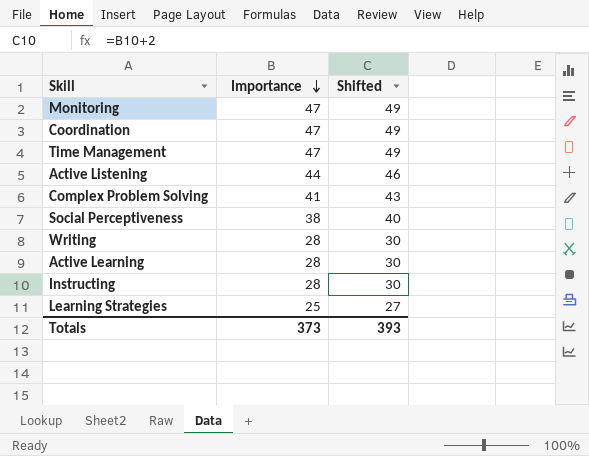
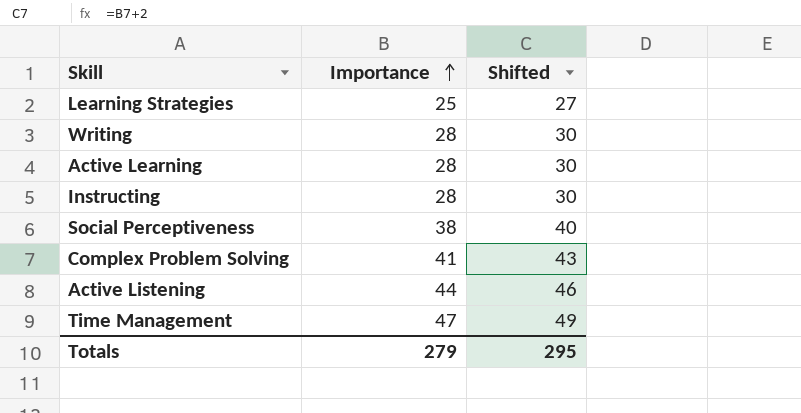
row order: Importance descending -> Importance ascending
row Monitoring: 47 | 49 -> none
row Coordination: 47 | 49 -> none
Totals | Importance: 373 -> 279
Totals | Shifted: 393 -> 295

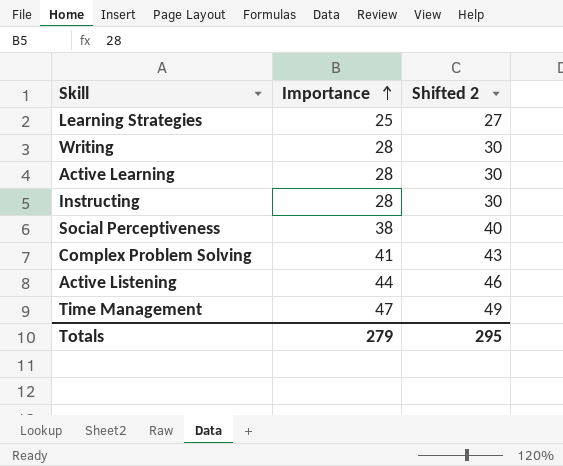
column name: Shifted -> Shifted 2

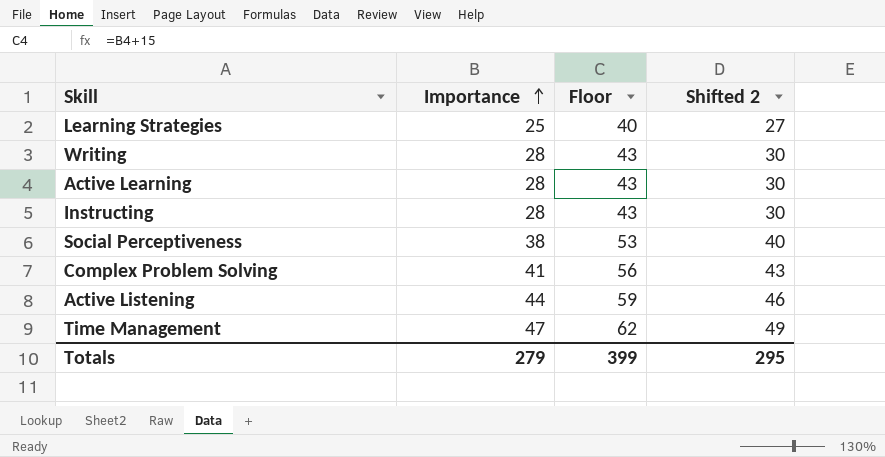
column Floor | formula: none -> [Importance] + 15

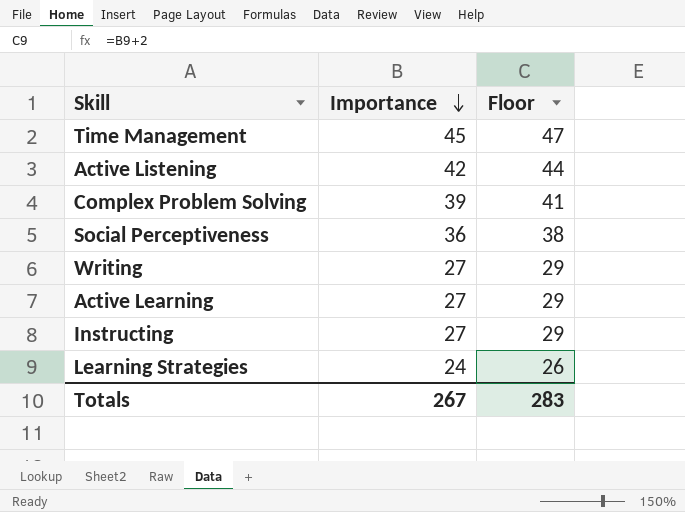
row order: Importance ascending -> Importance descending
column Shifted 2 | formula: [Importance] + 2 -> none
column Floor | formula: [Importance] + 15 -> [Importance] + 2
Time Management | Importance: 47 -> 45
Active Listening | Importance: 44 -> 42
Complex Problem Solving | Importance: 41 -> 39
Social Perceptiveness | Importance: 38 -> 36
Writing | Importance: 28 -> 27
Active Learning | Importance: 28 -> 27
Instructing | Importance: 28 -> 27
Learning Strategies | Importance: 25 -> 24
Totals | Importance: 279 -> 267
Totals | Floor: 399 -> 283

